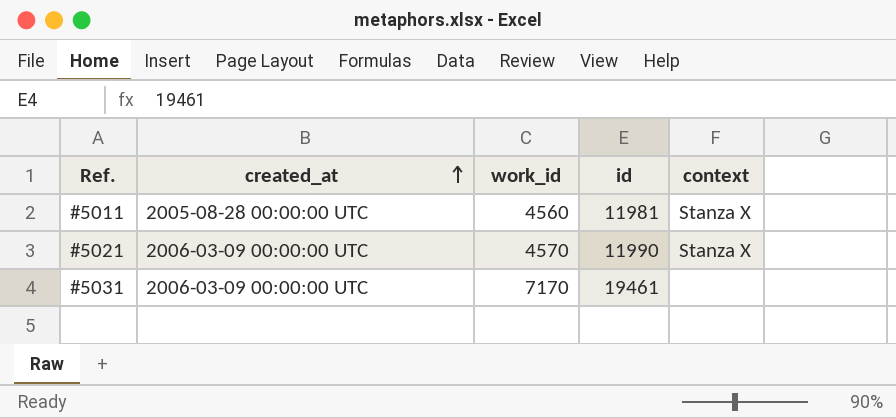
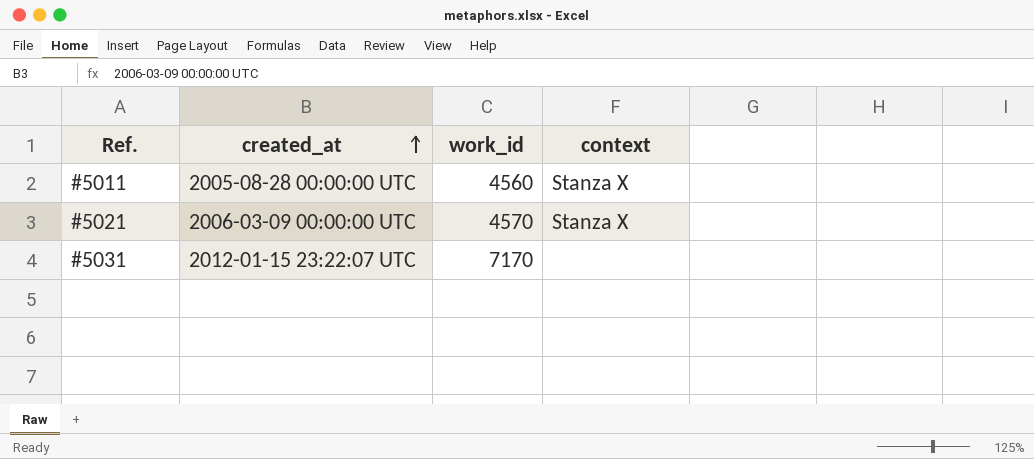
column id | position: 4 -> none
#5031 | created_at: 2006-03-09 00:00:00 UTC -> 2012-01-15 23:22:07 UTC

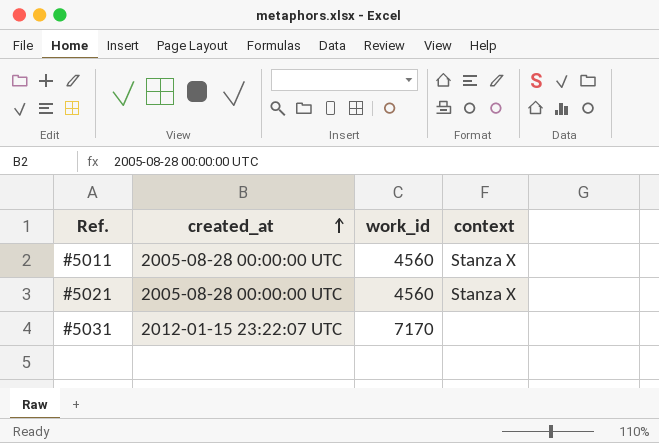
#5021 | created_at: 2006-03-09 00:00:00 UTC -> 2005-08-28 00:00:00 UTC
#5021 | work_id: 4570 -> 4560

